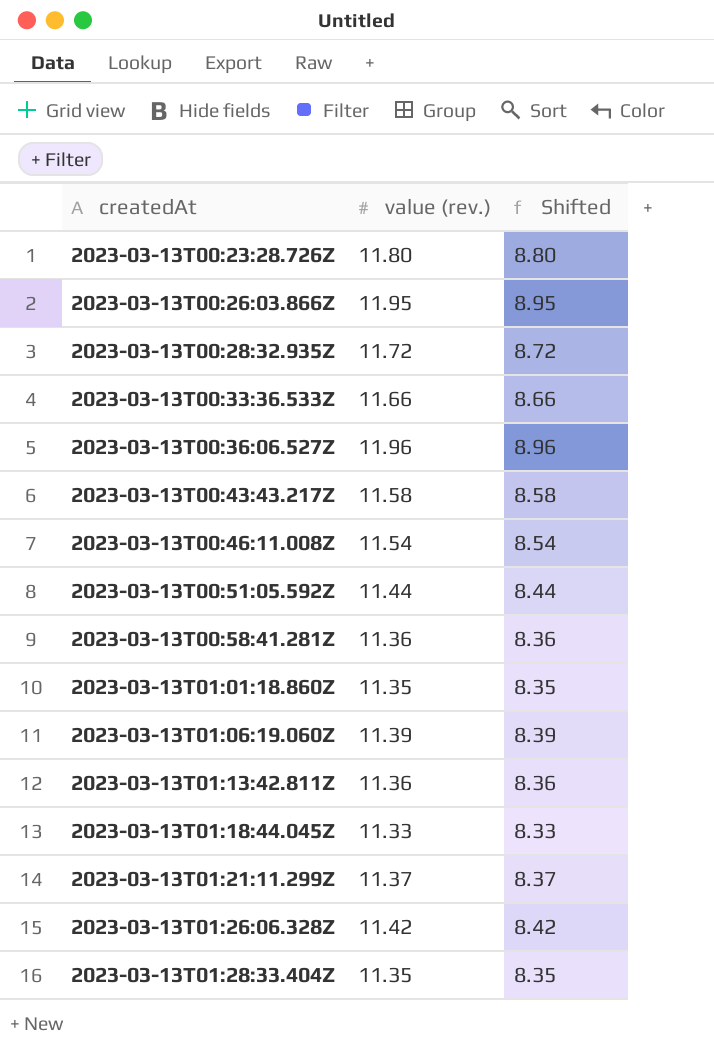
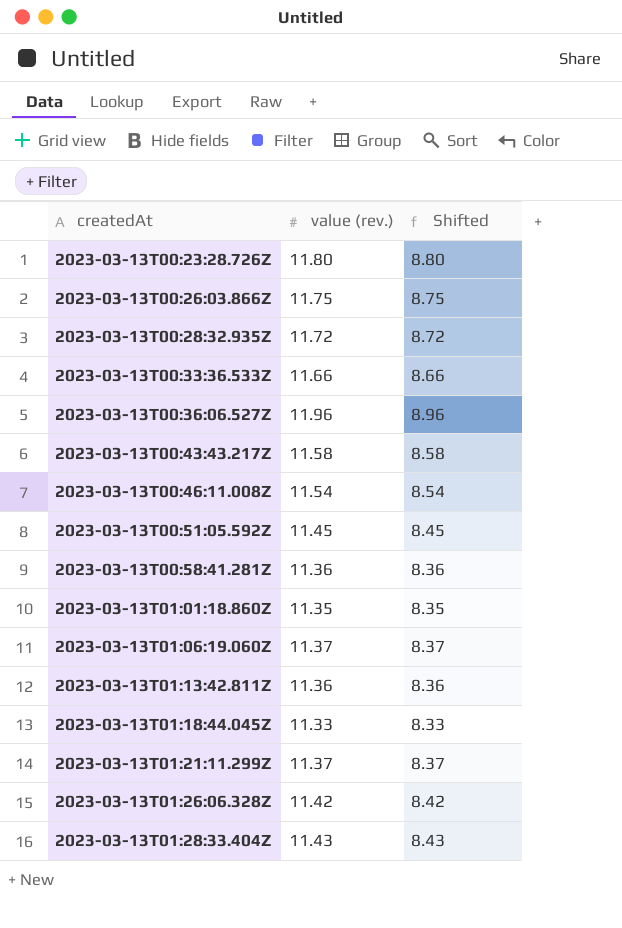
2023-03-13T00:26:03.866Z | value (rev.): 11.95 -> 11.75
2023-03-13T00:26:03.866Z | Shifted: 8.95 -> 8.75
2023-03-13T00:51:05.592Z | value (rev.): 11.44 -> 11.45
2023-03-13T00:51:05.592Z | Shifted: 8.44 -> 8.45
2023-03-13T01:06:19.060Z | value (rev.): 11.39 -> 11.37
2023-03-13T01:06:19.060Z | Shifted: 8.39 -> 8.37
2023-03-13T01:28:33.404Z | value (rev.): 11.35 -> 11.43
2023-03-13T01:28:33.404Z | Shifted: 8.35 -> 8.43

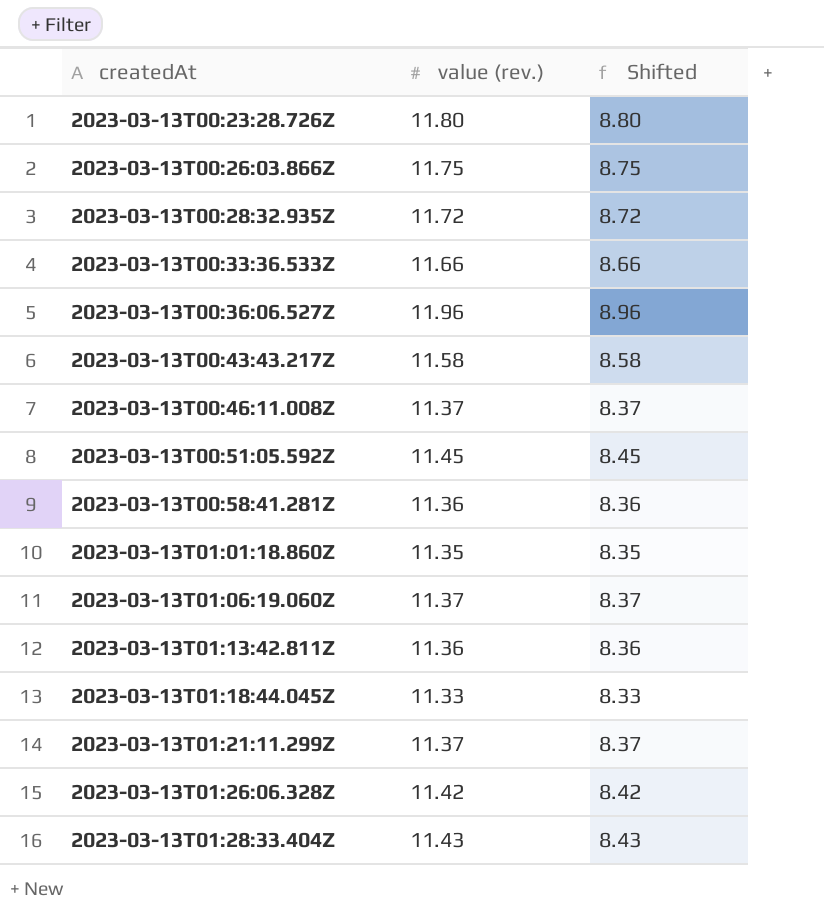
2023-03-13T00:46:11.008Z | value (rev.): 11.54 -> 11.37
2023-03-13T00:46:11.008Z | Shifted: 8.54 -> 8.37

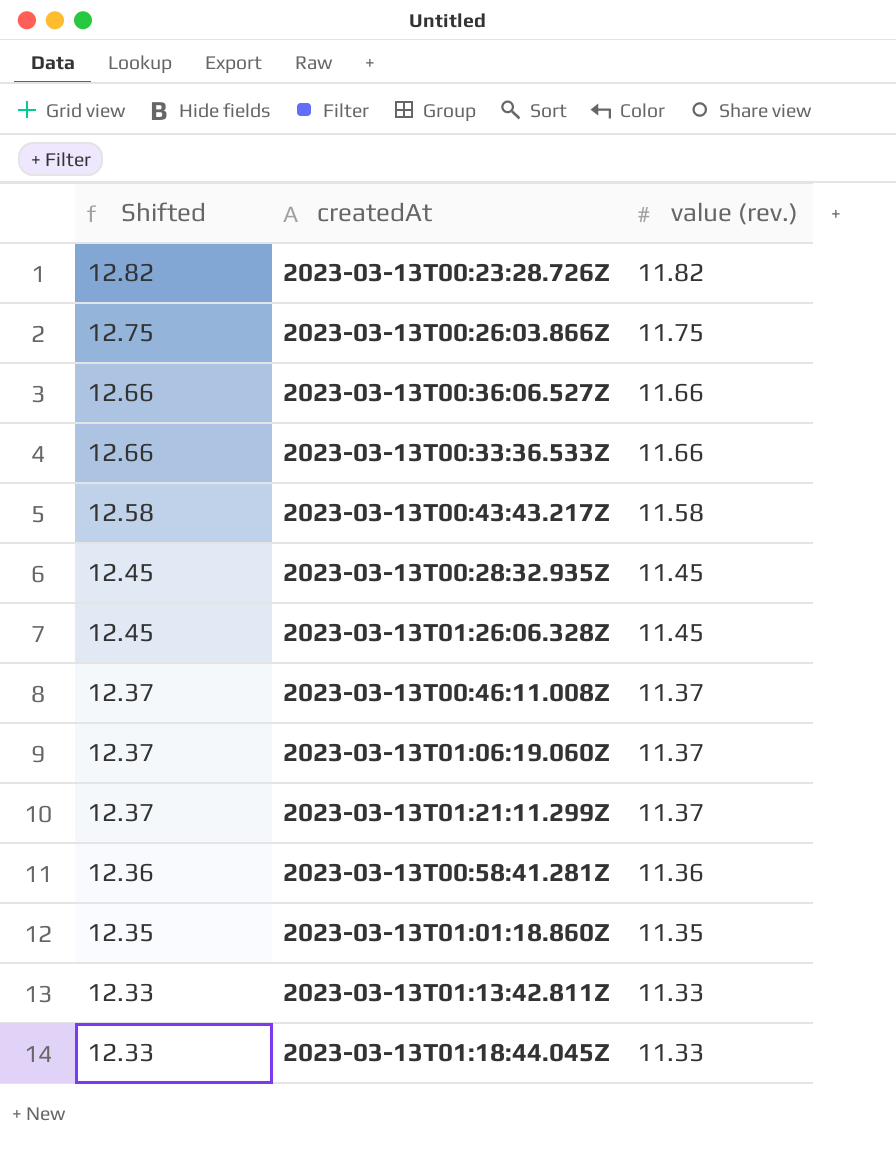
row order: createdAt ascending -> Shifted descending
column Shifted | formula: [value (rev.)] - 3 -> [value (rev.)] + 1
column Shifted | position: 3 -> 1
row 2023-03-13T00:51:05.592Z: 11.45 | 8.45 -> none
row 2023-03-13T01:28:33.404Z: 11.43 | 8.43 -> none
2023-03-13T00:23:28.726Z | value (rev.): 11.80 -> 11.82
2023-03-13T00:36:06.527Z | value (rev.): 11.96 -> 11.66
2023-03-13T00:28:32.935Z | value (rev.): 11.72 -> 11.45
2023-03-13T01:26:06.328Z | value (rev.): 11.42 -> 11.45
2023-03-13T01:13:42.811Z | value (rev.): 11.36 -> 11.33

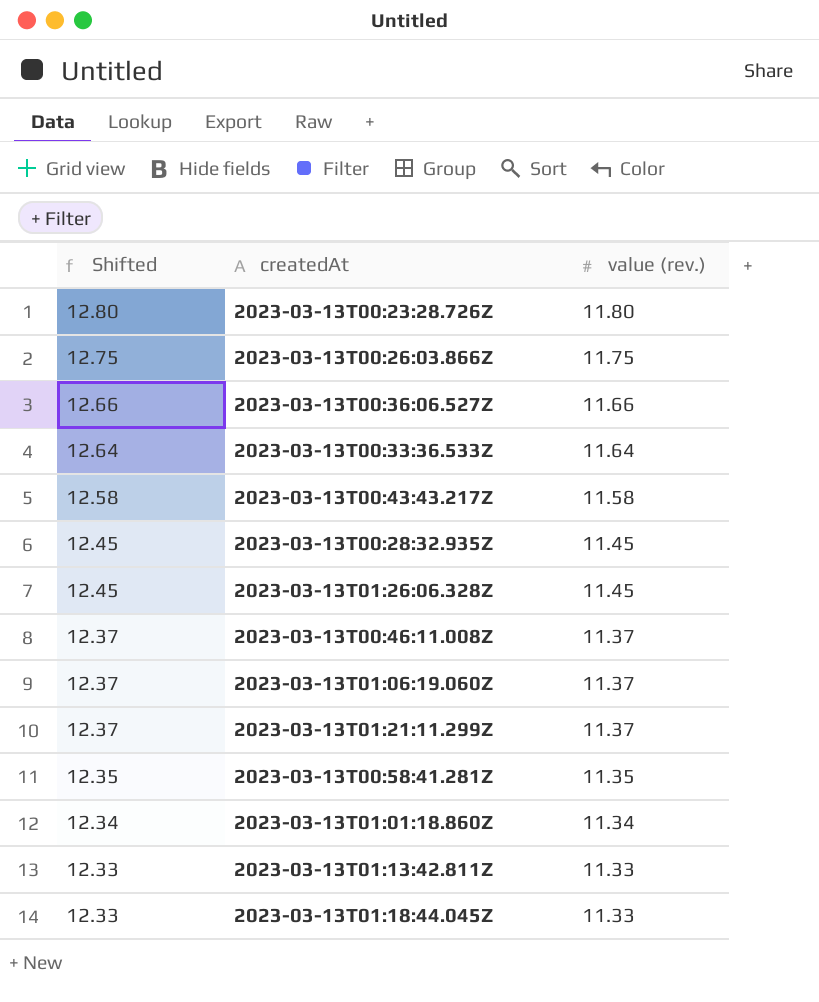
2023-03-13T00:23:28.726Z | Shifted: 12.82 -> 12.80
2023-03-13T00:23:28.726Z | value (rev.): 11.82 -> 11.80
2023-03-13T00:33:36.533Z | Shifted: 12.66 -> 12.64
2023-03-13T00:33:36.533Z | value (rev.): 11.66 -> 11.64
2023-03-13T00:58:41.281Z | Shifted: 12.36 -> 12.35
2023-03-13T00:58:41.281Z | value (rev.): 11.36 -> 11.35
2023-03-13T01:01:18.860Z | Shifted: 12.35 -> 12.34
2023-03-13T01:01:18.860Z | value (rev.): 11.35 -> 11.34

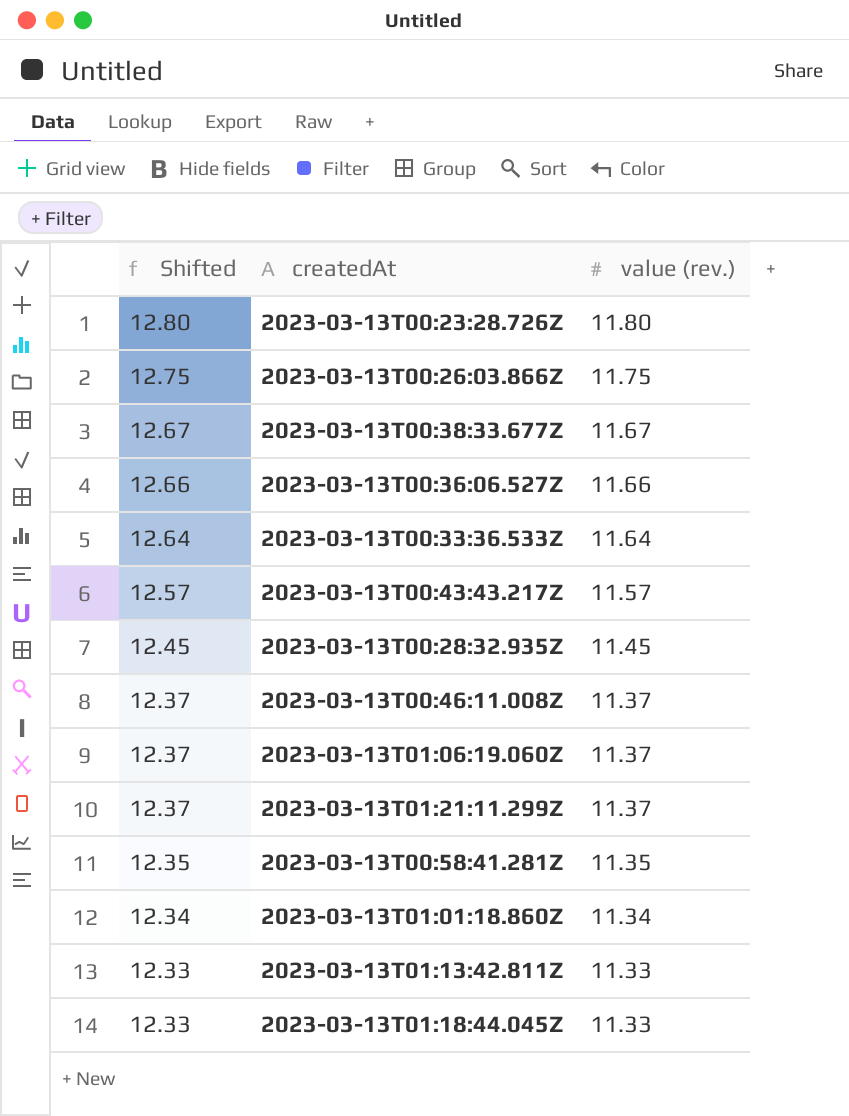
row 2023-03-13T01:26:06.328Z: 12.45 | 11.45 -> none
row 2023-03-13T00:38:33.677Z: none -> 12.67 | 11.67
2023-03-13T00:43:43.217Z | Shifted: 12.58 -> 12.57
2023-03-13T00:43:43.217Z | value (rev.): 11.58 -> 11.57

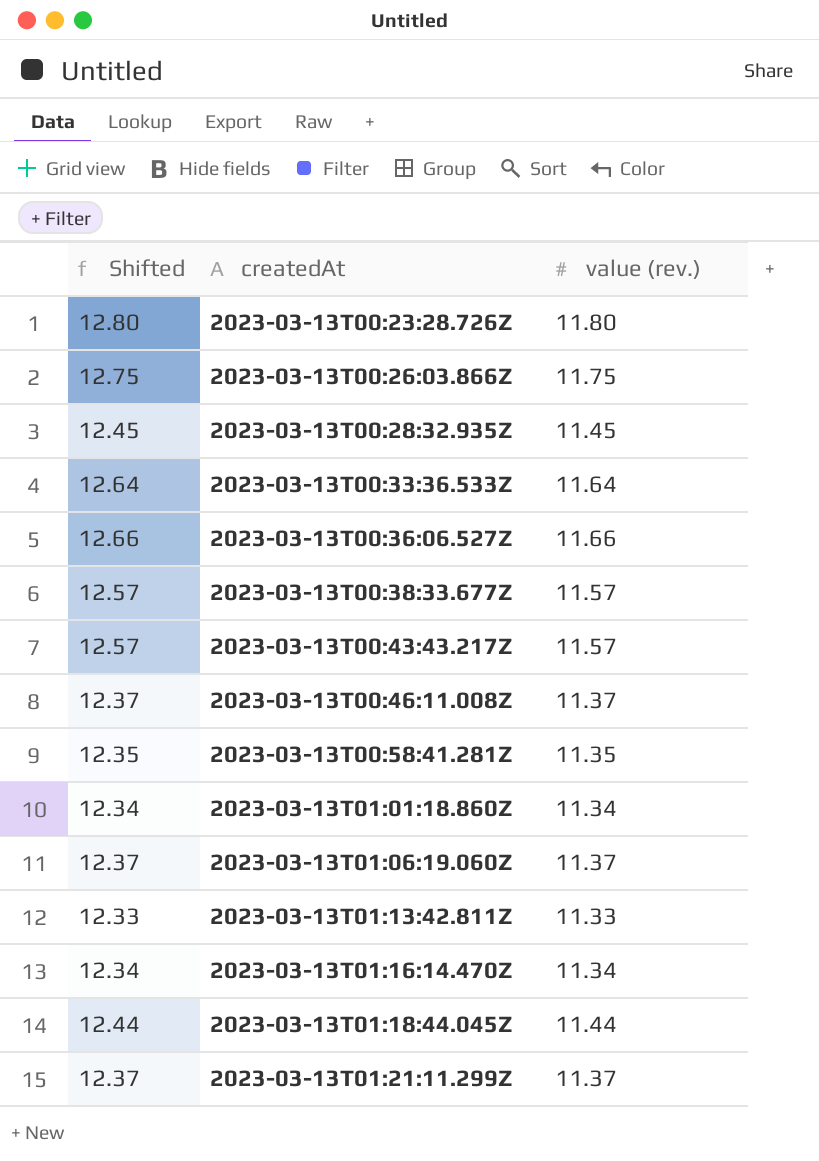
row order: Shifted descending -> createdAt ascending
2023-03-13T00:38:33.677Z | Shifted: 12.67 -> 12.57
2023-03-13T00:38:33.677Z | value (rev.): 11.67 -> 11.57
row 2023-03-13T01:16:14.470Z: none -> 12.34 | 11.34
2023-03-13T01:18:44.045Z | Shifted: 12.33 -> 12.44
2023-03-13T01:18:44.045Z | value (rev.): 11.33 -> 11.44

